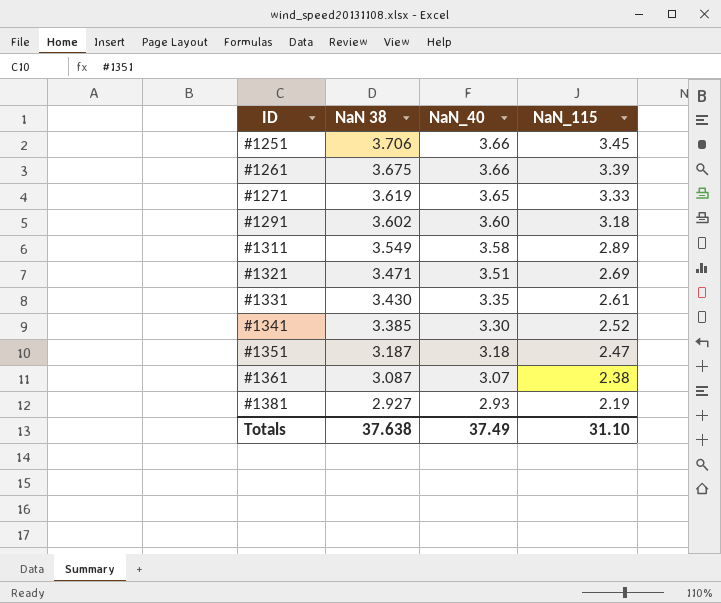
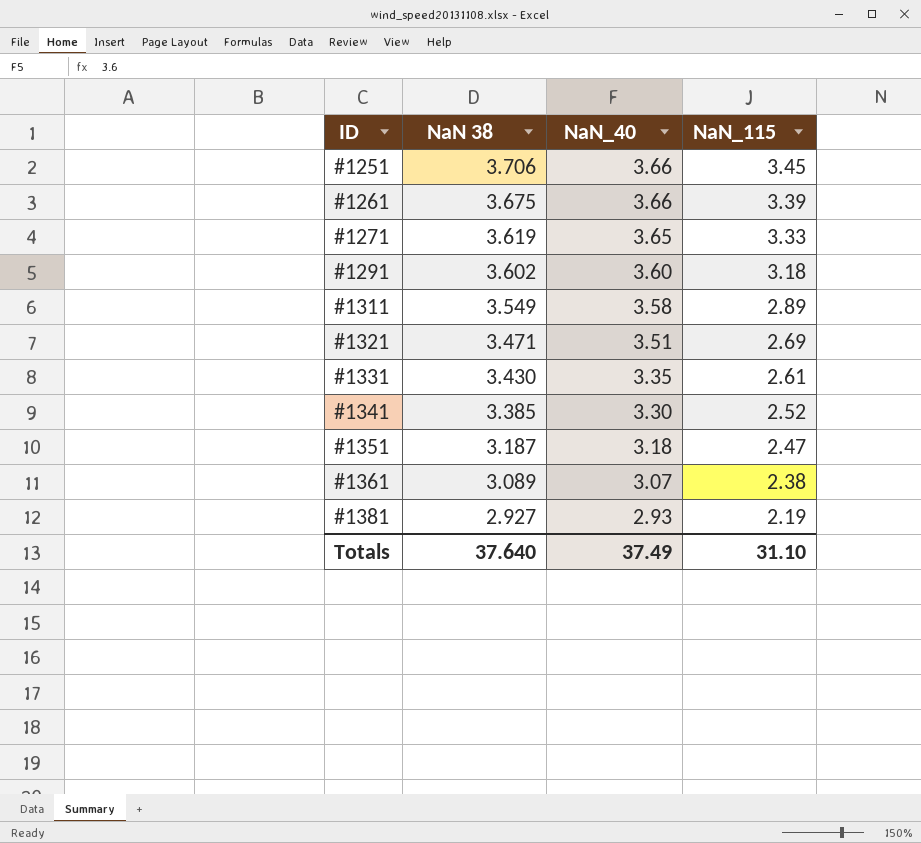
#1361 | NaN 38: 3.087 -> 3.089
Totals | NaN 38: 37.638 -> 37.640

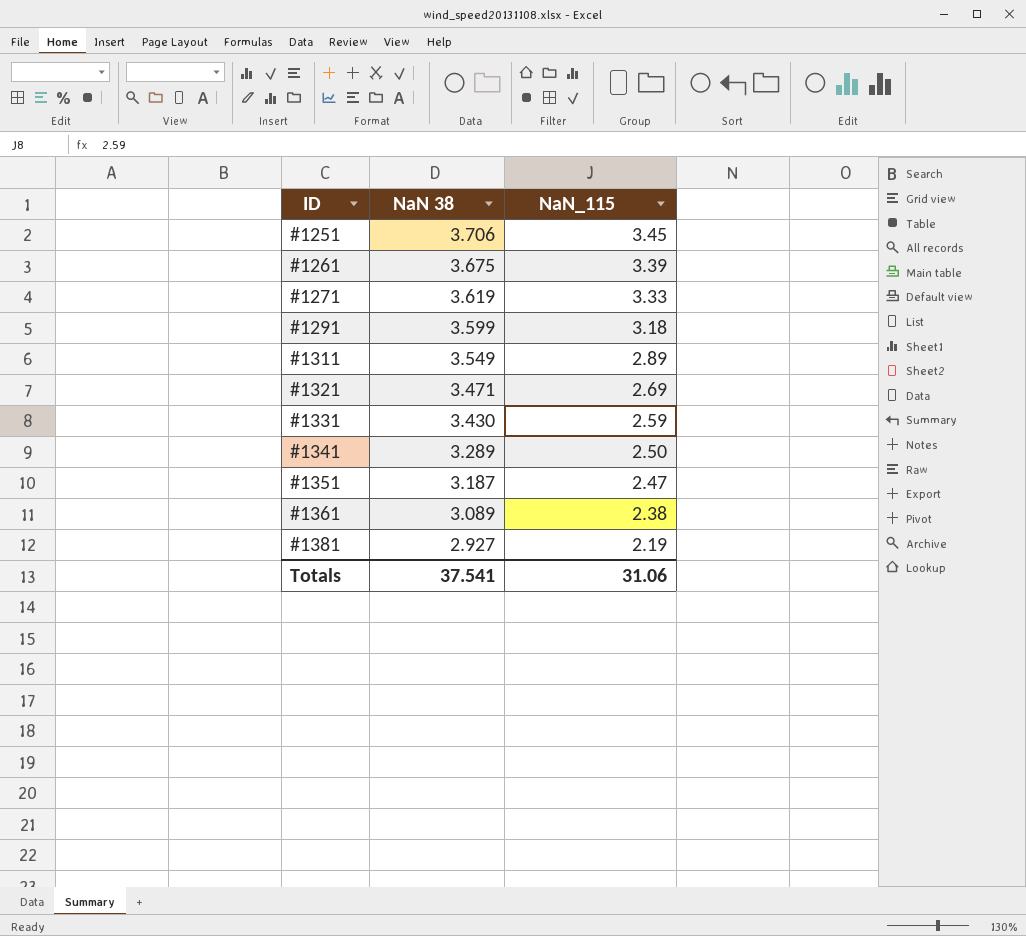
column NaN_40 | position: 3 -> none
#1291 | NaN 38: 3.602 -> 3.599
#1331 | NaN_115: 2.61 -> 2.59
#1341 | NaN 38: 3.385 -> 3.289
#1341 | NaN_115: 2.52 -> 2.50
Totals | NaN 38: 37.640 -> 37.541
Totals | NaN_115: 31.10 -> 31.06

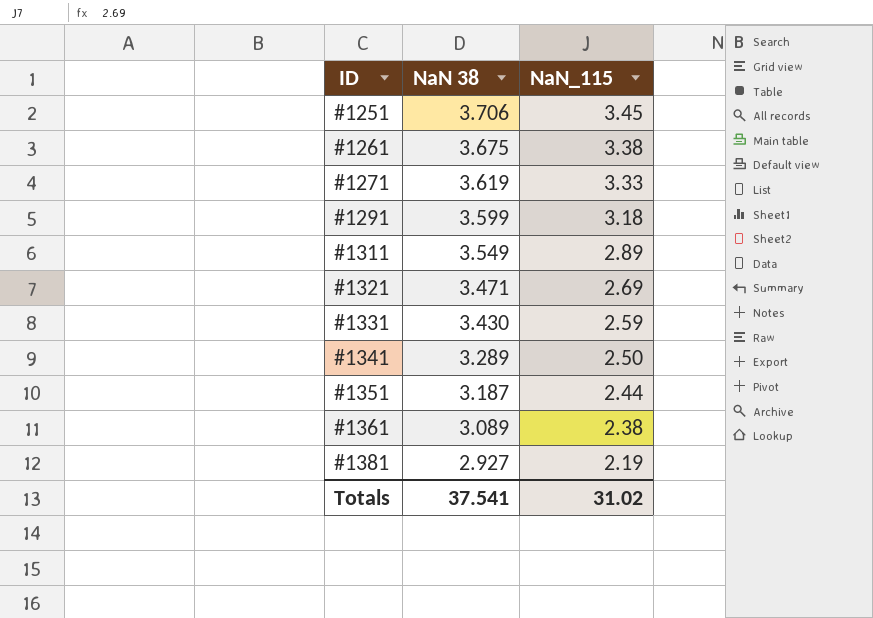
#1261 | NaN_115: 3.39 -> 3.38
#1351 | NaN_115: 2.47 -> 2.44
Totals | NaN_115: 31.06 -> 31.02

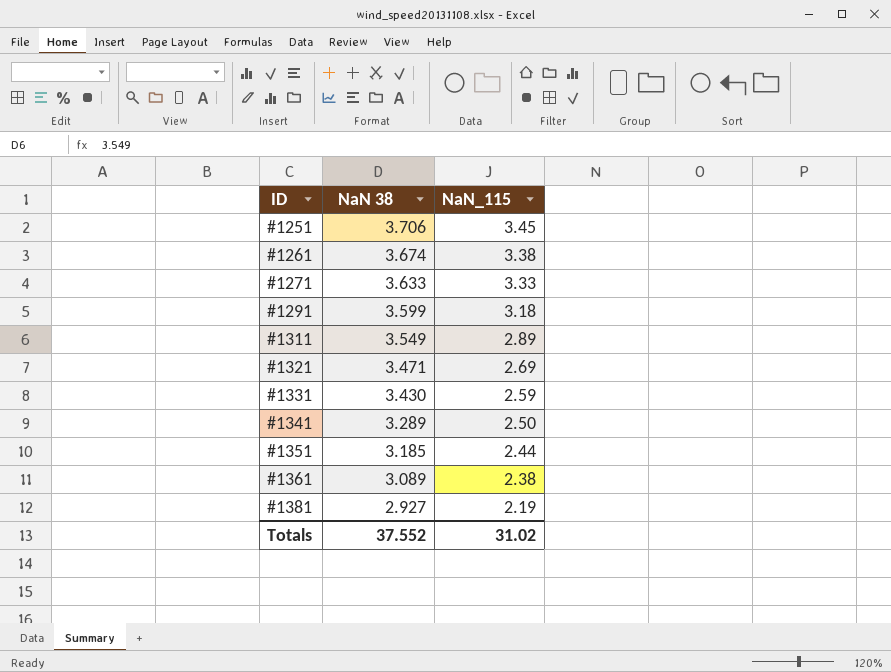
#1261 | NaN 38: 3.675 -> 3.674
#1271 | NaN 38: 3.619 -> 3.633
#1351 | NaN 38: 3.187 -> 3.185
Totals | NaN 38: 37.541 -> 37.552

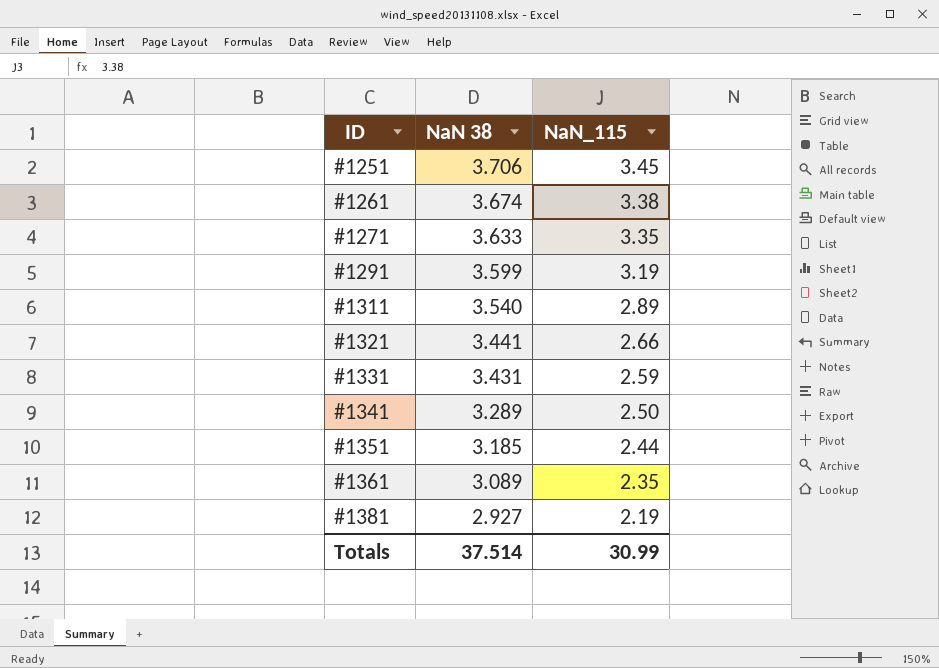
#1271 | NaN_115: 3.33 -> 3.35
#1291 | NaN_115: 3.18 -> 3.19
#1311 | NaN 38: 3.549 -> 3.540
#1321 | NaN 38: 3.471 -> 3.441
#1321 | NaN_115: 2.69 -> 2.66
#1331 | NaN 38: 3.430 -> 3.431
#1361 | NaN_115: 2.38 -> 2.35
Totals | NaN 38: 37.552 -> 37.514
Totals | NaN_115: 31.02 -> 30.99

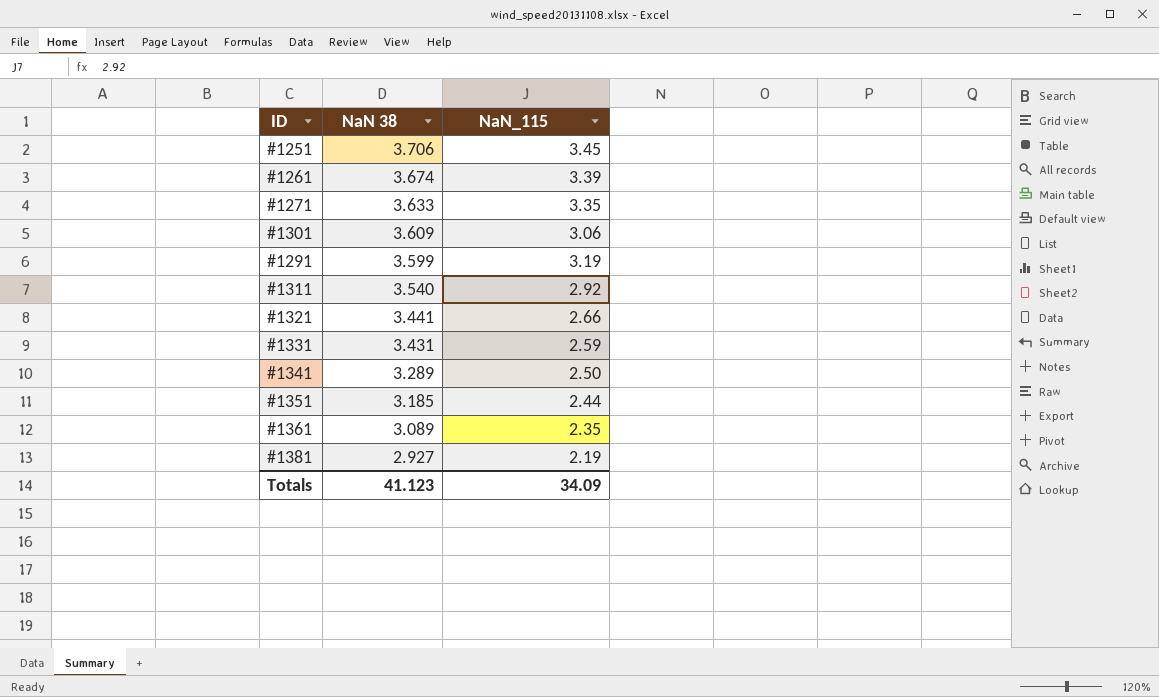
#1261 | NaN_115: 3.38 -> 3.39
row #1301: none -> 3.609 | 3.06
#1311 | NaN_115: 2.89 -> 2.92
Totals | NaN 38: 37.514 -> 41.123
Totals | NaN_115: 30.99 -> 34.09

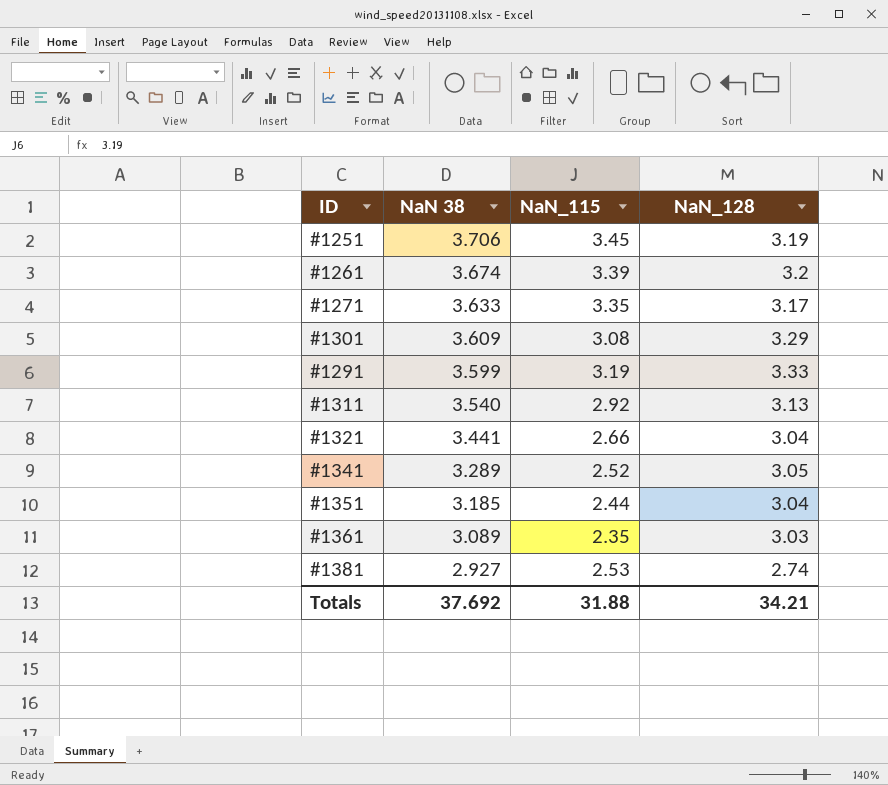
column NaN_128 | position: none -> 4
row #1331: 3.431 | 2.59 -> none
#1301 | NaN_115: 3.06 -> 3.08
#1341 | NaN_115: 2.50 -> 2.52
#1381 | NaN_115: 2.19 -> 2.53
Totals | NaN 38: 41.123 -> 37.692
Totals | NaN_115: 34.09 -> 31.88

